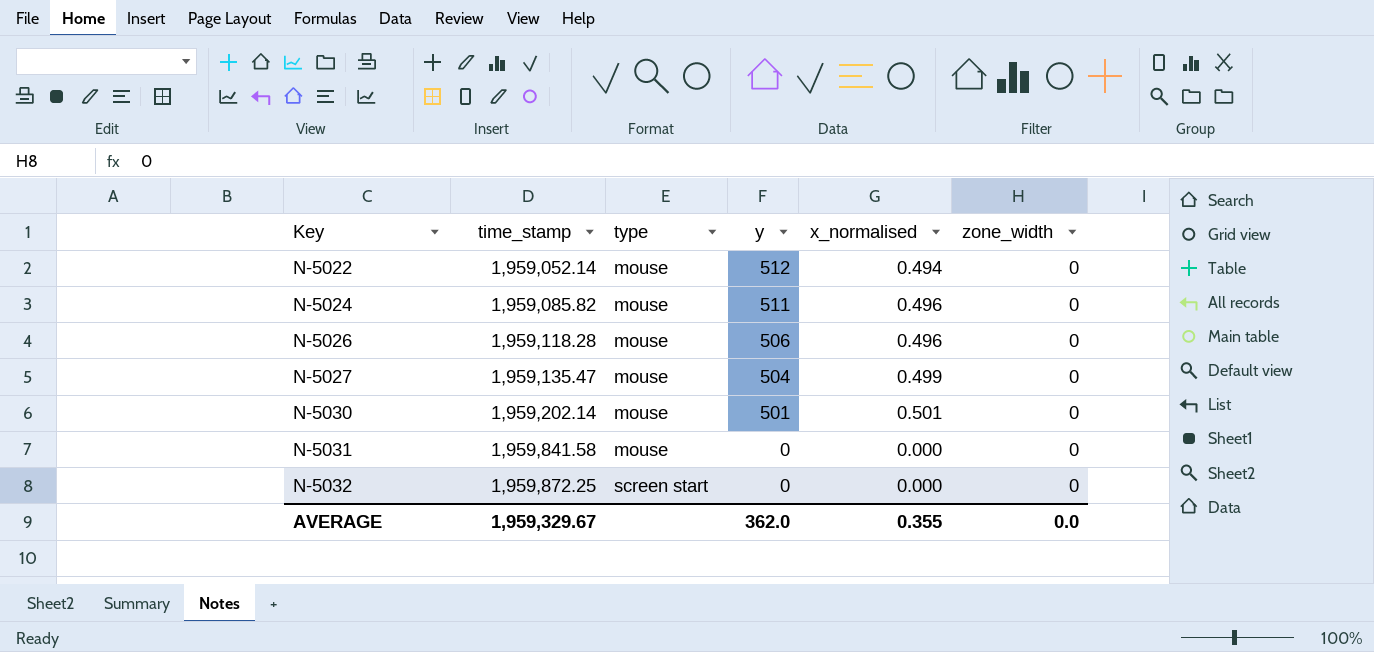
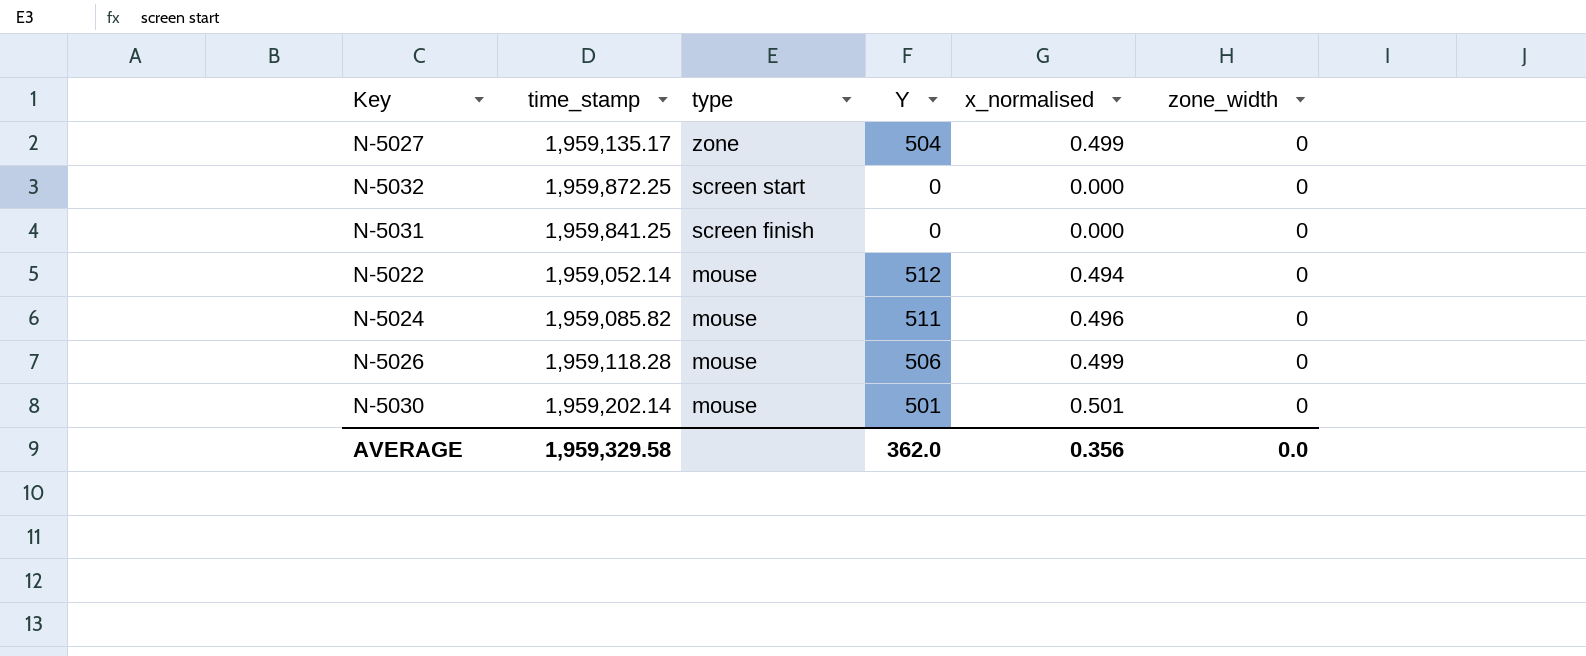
row order: Key ascending -> type descending
column name: y -> Y
N-5027 | time_stamp: 1,959,135.47 -> 1,959,135.17
N-5027 | type: mouse -> zone
N-5031 | time_stamp: 1,959,841.58 -> 1,959,841.25
N-5031 | type: mouse -> screen finish
N-5026 | x_normalised: 0.496 -> 0.499
AVERAGE | time_stamp: 1,959,329.67 -> 1,959,329.58
AVERAGE | x_normalised: 0.355 -> 0.356

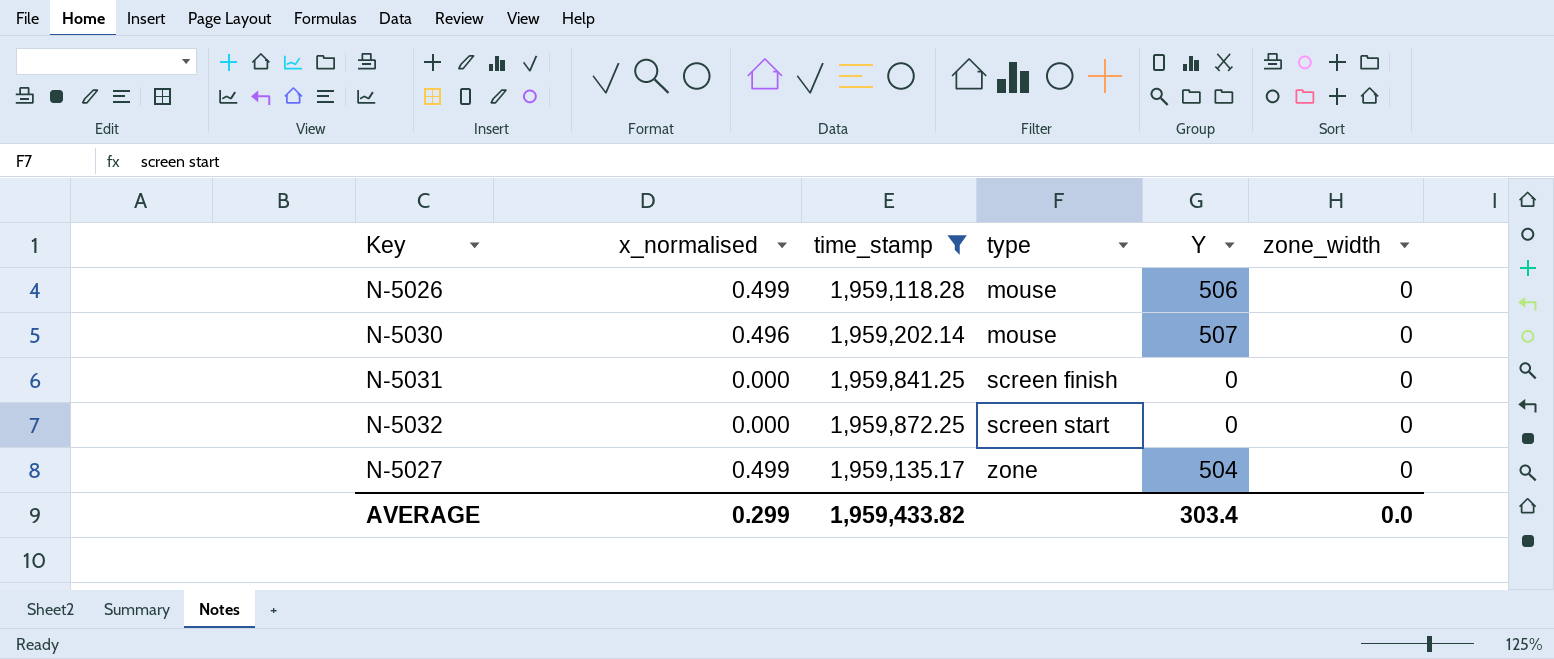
filter: none -> time_stamp >= 1,959,118.28
row order: type descending -> type ascending
column x_normalised | position: 5 -> 2
N-5030 | x_normalised: 0.501 -> 0.496
N-5030 | Y: 501 -> 507
AVERAGE | x_normalised: 0.356 -> 0.299
AVERAGE | time_stamp: 1,959,329.58 -> 1,959,433.82
AVERAGE | Y: 362.0 -> 303.4

